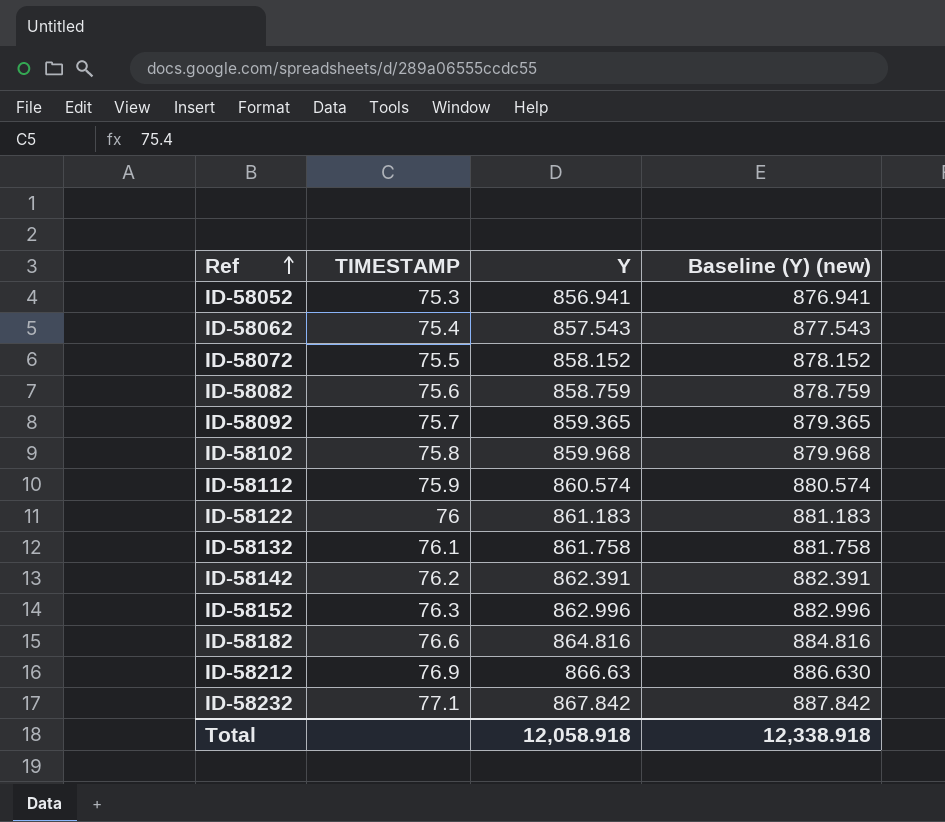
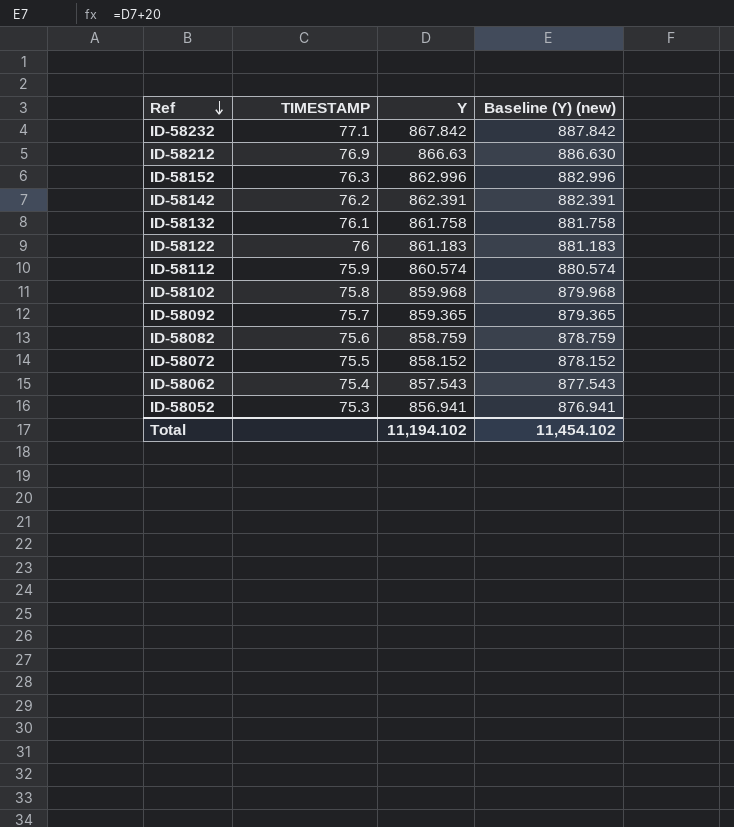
row order: Ref ascending -> Ref descending
row ID-58182: 76.6 | 864.816 | 884.816 -> none
Total | Y: 12,058.918 -> 11,194.102
Total | Baseline (Y) (new): 12,338.918 -> 11,454.102

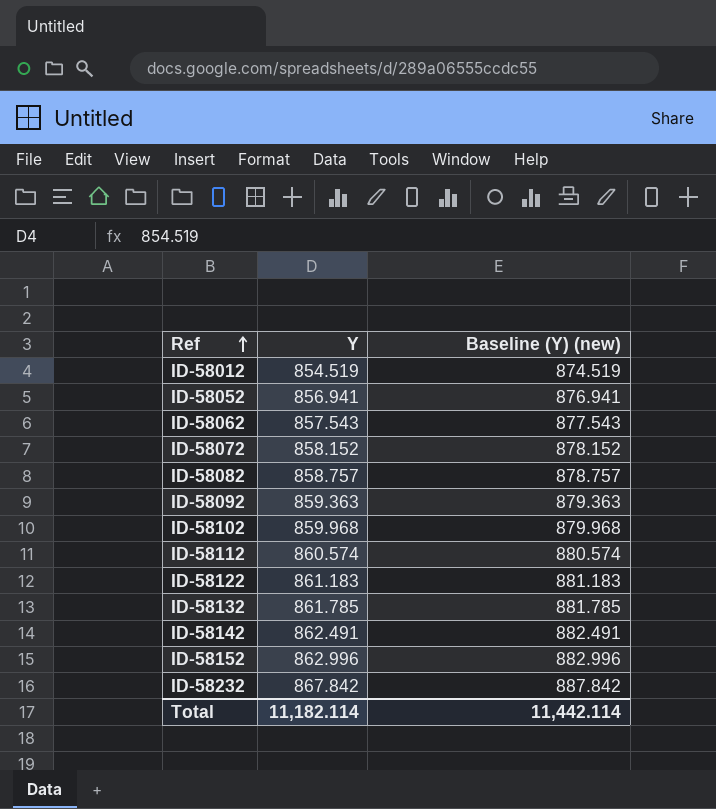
row order: Ref descending -> Ref ascending
column TIMESTAMP | position: 2 -> none
row ID-58212: 76.9 | 866.63 | 886.630 -> none
row ID-58012: none -> 854.519 | 874.519
ID-58082 | Y: 858.759 -> 858.757
ID-58082 | Baseline (Y) (new): 878.759 -> 878.757
ID-58092 | Y: 859.365 -> 859.363
ID-58092 | Baseline (Y) (new): 879.365 -> 879.363
ID-58132 | Y: 861.758 -> 861.785
ID-58132 | Baseline (Y) (new): 881.758 -> 881.785
ID-58142 | Y: 862.391 -> 862.491
ID-58142 | Baseline (Y) (new): 882.391 -> 882.491
Total | Y: 11,194.102 -> 11,182.114
Total | Baseline (Y) (new): 11,454.102 -> 11,442.114

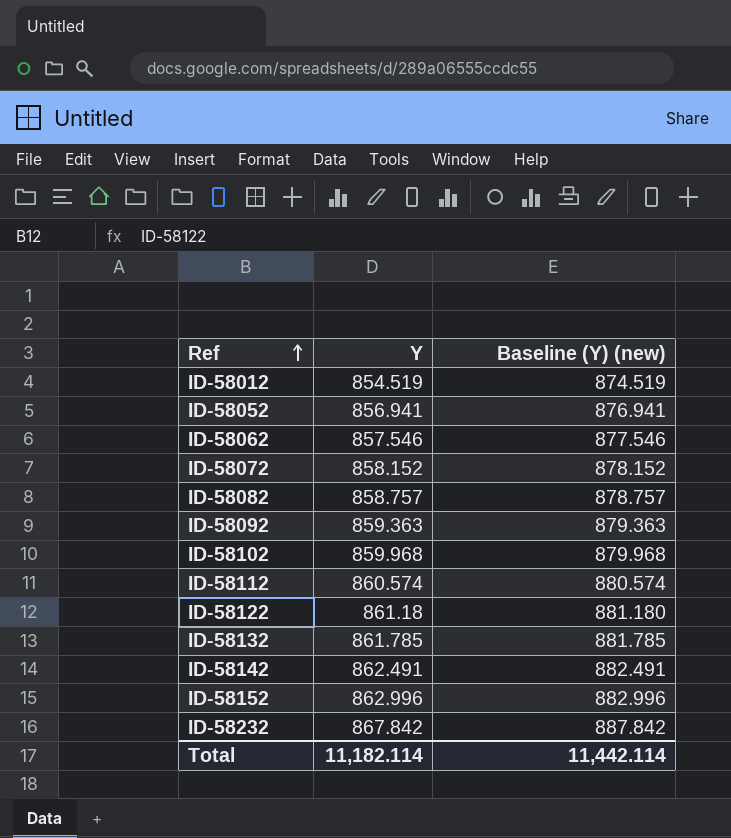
ID-58062 | Y: 857.543 -> 857.546
ID-58062 | Baseline (Y) (new): 877.543 -> 877.546
ID-58122 | Y: 861.183 -> 861.18
ID-58122 | Baseline (Y) (new): 881.183 -> 881.180

